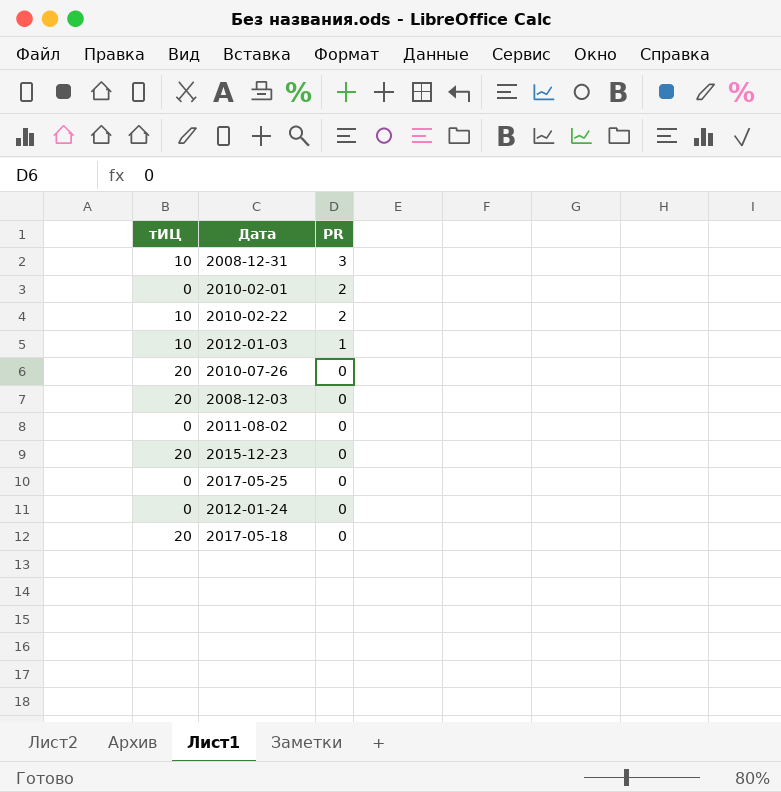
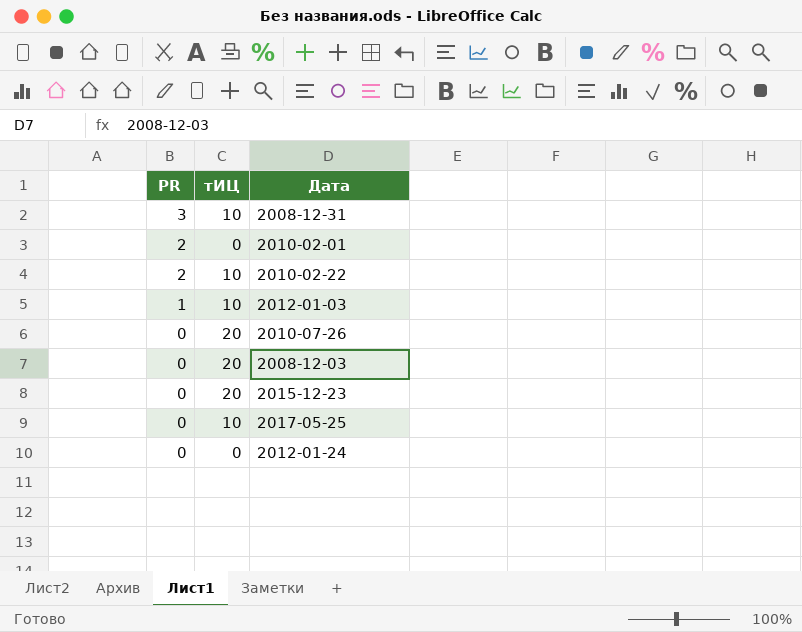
column PR | position: 3 -> 1
row 2011-08-02: 0 | 0 -> none
row 2017-05-18: 20 | 0 -> none
2017-05-25 | тИЦ: 0 -> 10

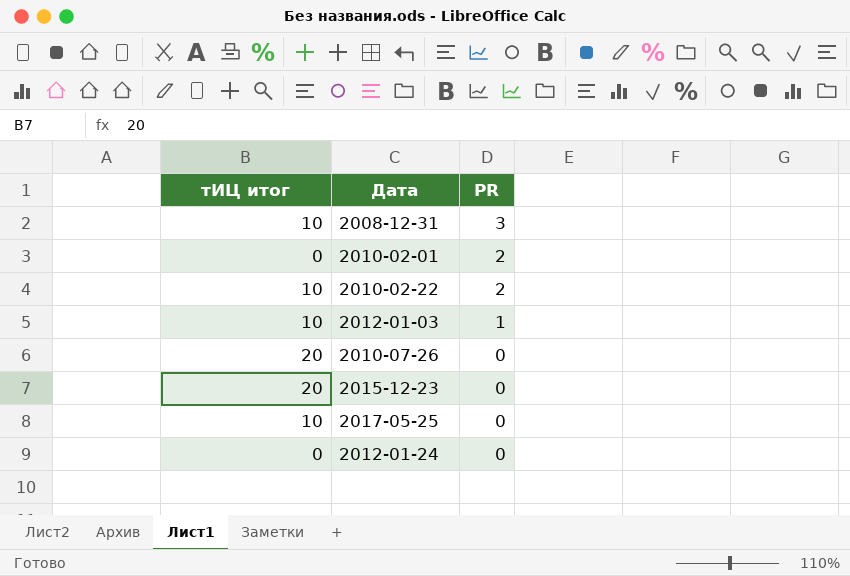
column name: тИЦ -> тИЦ итог
column PR | position: 1 -> 3
row 2008-12-03: 0 | 20 -> none

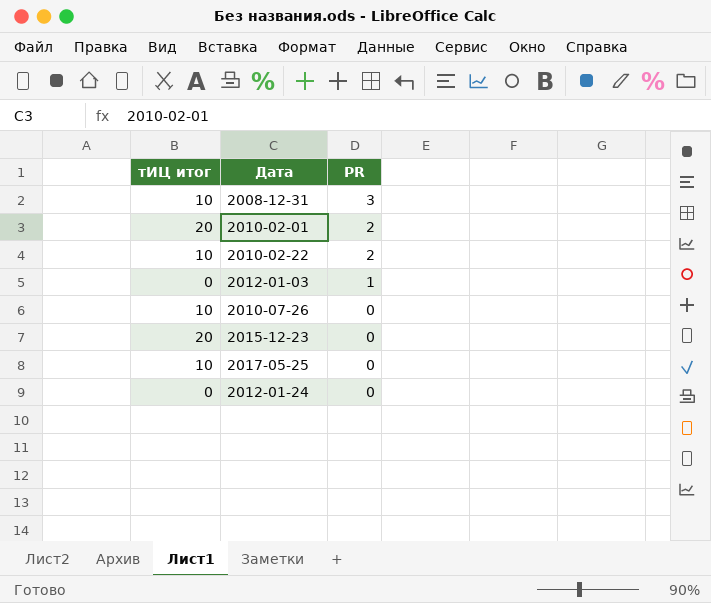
2010-02-01 | тИЦ итог: 0 -> 20
2012-01-03 | тИЦ итог: 10 -> 0
2010-07-26 | тИЦ итог: 20 -> 10

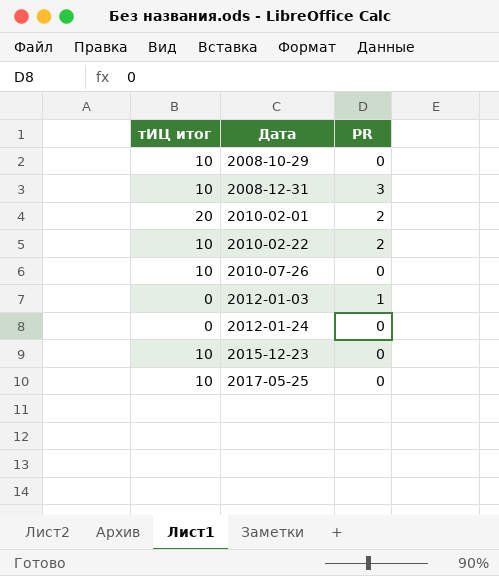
row order: PR descending -> Дата ascending
row 2008-10-29: none -> 10 | 0
2015-12-23 | тИЦ итог: 20 -> 10

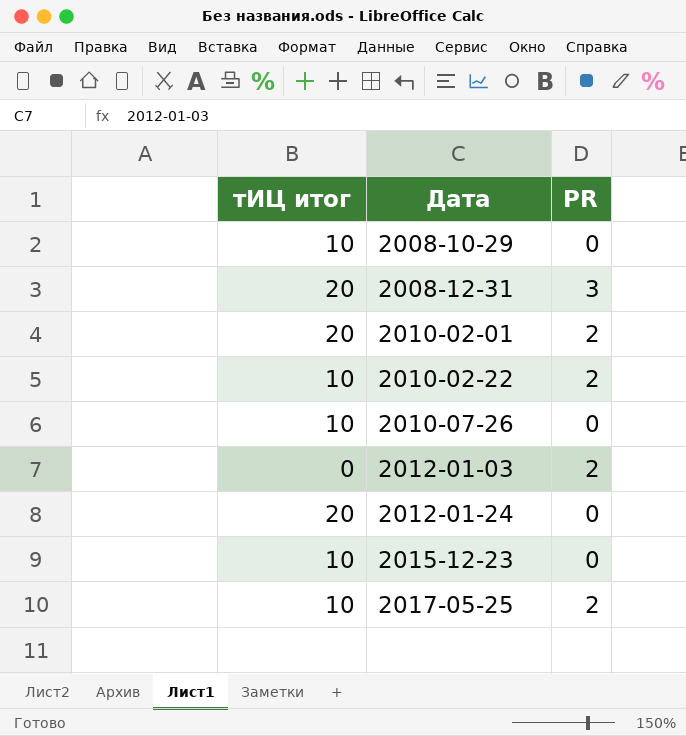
2008-12-31 | тИЦ итог: 10 -> 20
2012-01-03 | PR: 1 -> 2
2012-01-24 | тИЦ итог: 0 -> 20
2017-05-25 | PR: 0 -> 2

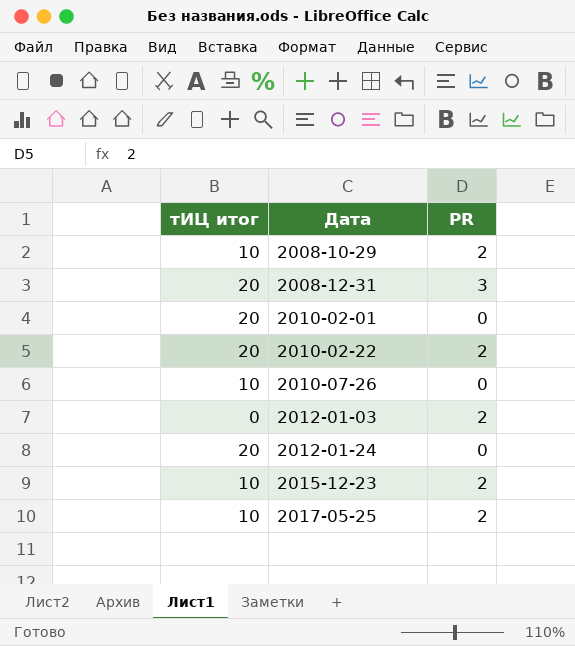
2008-10-29 | PR: 0 -> 2
2010-02-01 | PR: 2 -> 0
2010-02-22 | тИЦ итог: 10 -> 20
2015-12-23 | PR: 0 -> 2

